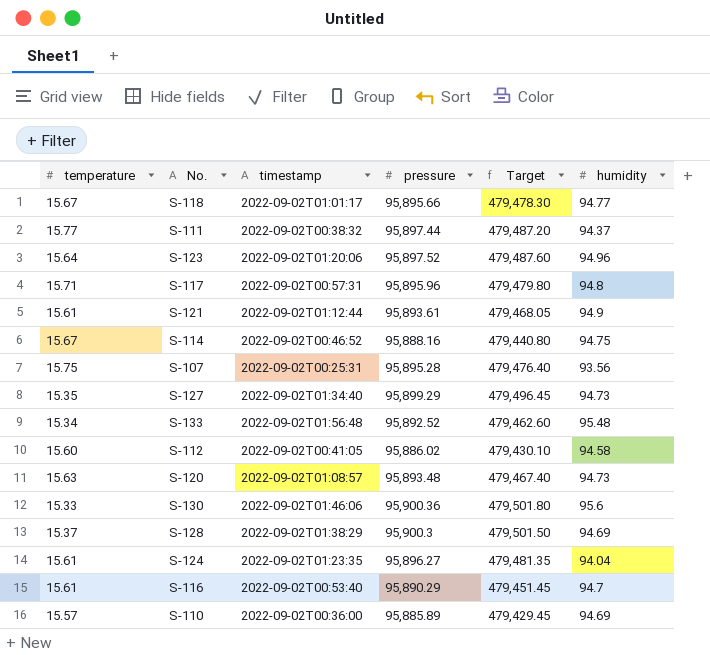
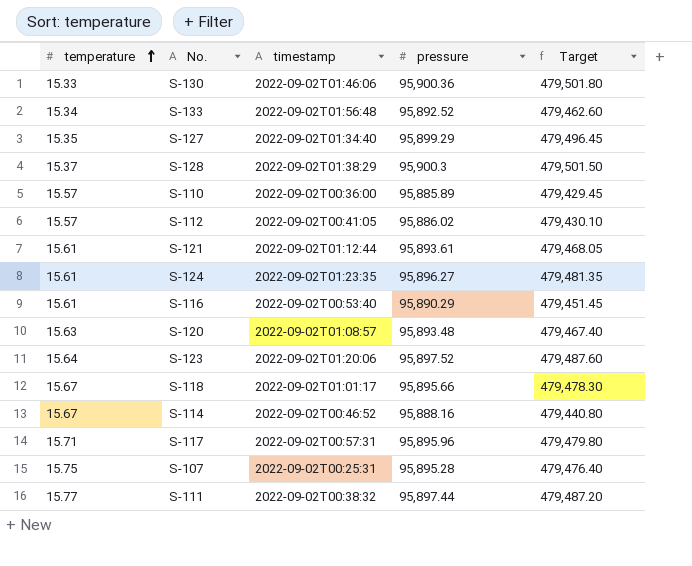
row order: none -> temperature ascending
column humidity | position: 6 -> none
S-112 | temperature: 15.60 -> 15.57

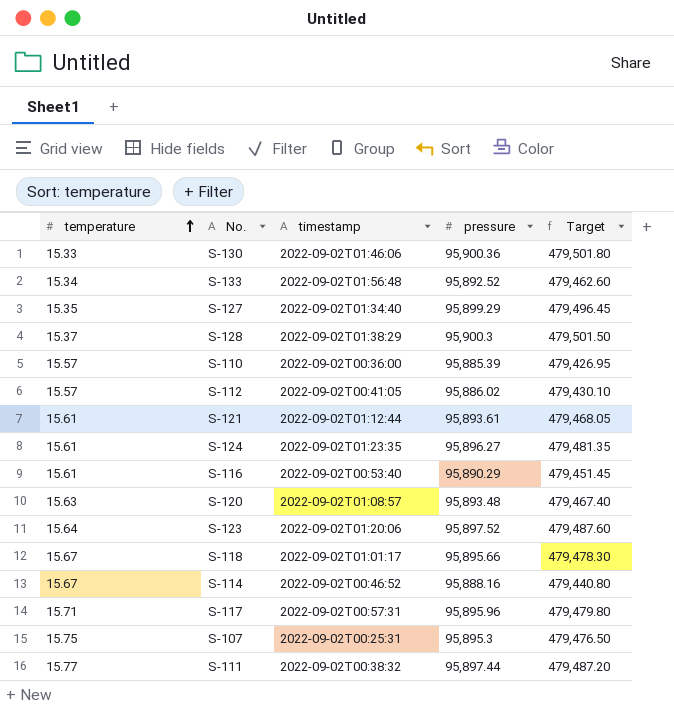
S-110 | pressure: 95,885.89 -> 95,885.39
S-110 | Target: 479,429.45 -> 479,426.95
S-107 | pressure: 95,895.28 -> 95,895.3
S-107 | Target: 479,476.40 -> 479,476.50

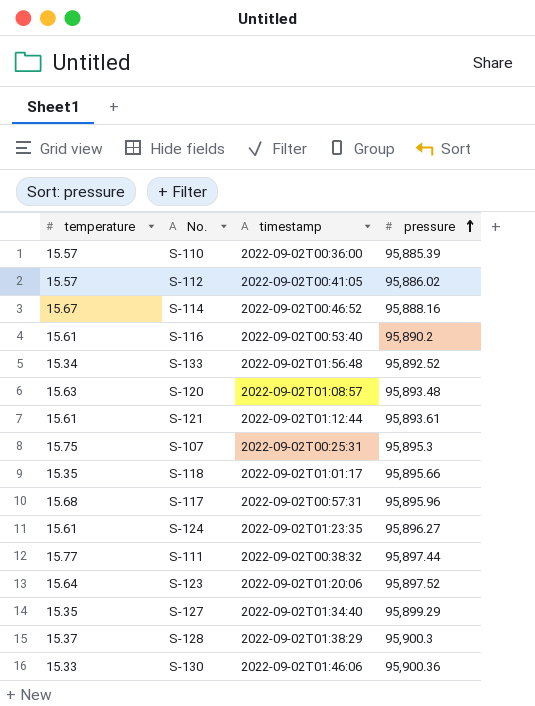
row order: temperature ascending -> pressure ascending
column Target | formula: [pressure] * 5 -> none
S-116 | pressure: 95,890.29 -> 95,890.2
S-118 | temperature: 15.67 -> 15.35
S-117 | temperature: 15.71 -> 15.68

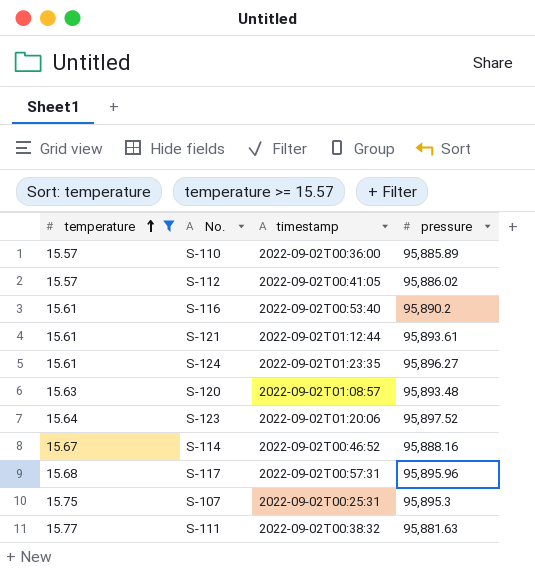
filter: none -> temperature >= 15.57
row order: pressure ascending -> temperature ascending
S-110 | pressure: 95,885.39 -> 95,885.89
S-111 | pressure: 95,897.44 -> 95,881.63

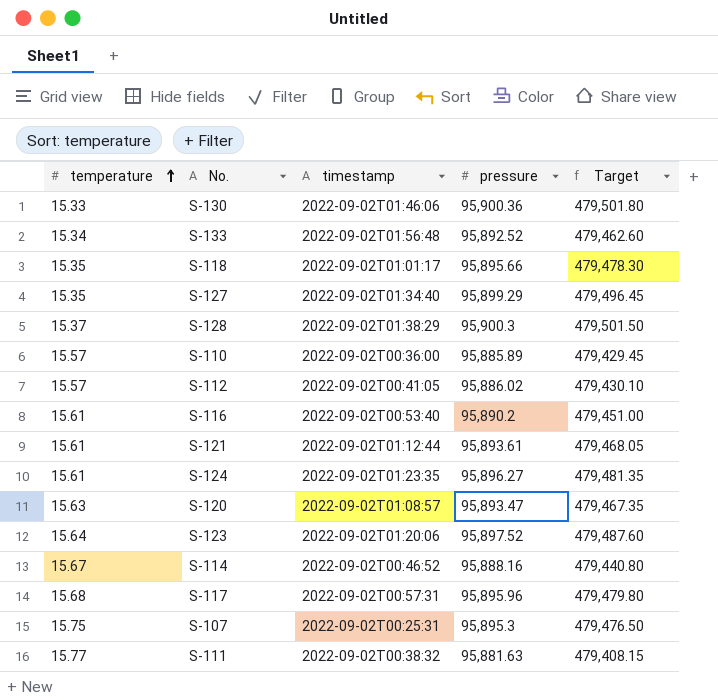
filter: temperature >= 15.57 -> none
column Target | formula: none -> [pressure] * 5
S-120 | pressure: 95,893.48 -> 95,893.47

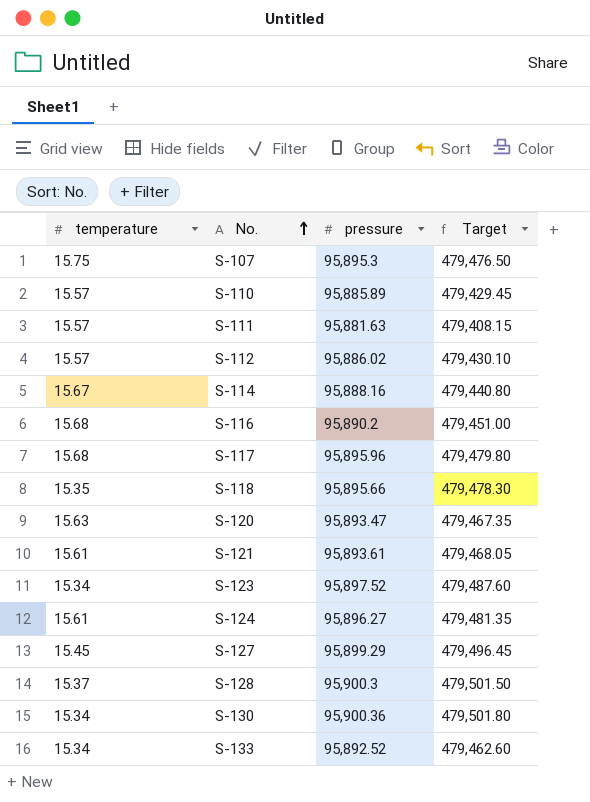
row order: temperature ascending -> No. ascending
column timestamp | position: 3 -> none
S-111 | temperature: 15.77 -> 15.57
S-116 | temperature: 15.61 -> 15.68
S-123 | temperature: 15.64 -> 15.34
S-127 | temperature: 15.35 -> 15.45
S-130 | temperature: 15.33 -> 15.34

